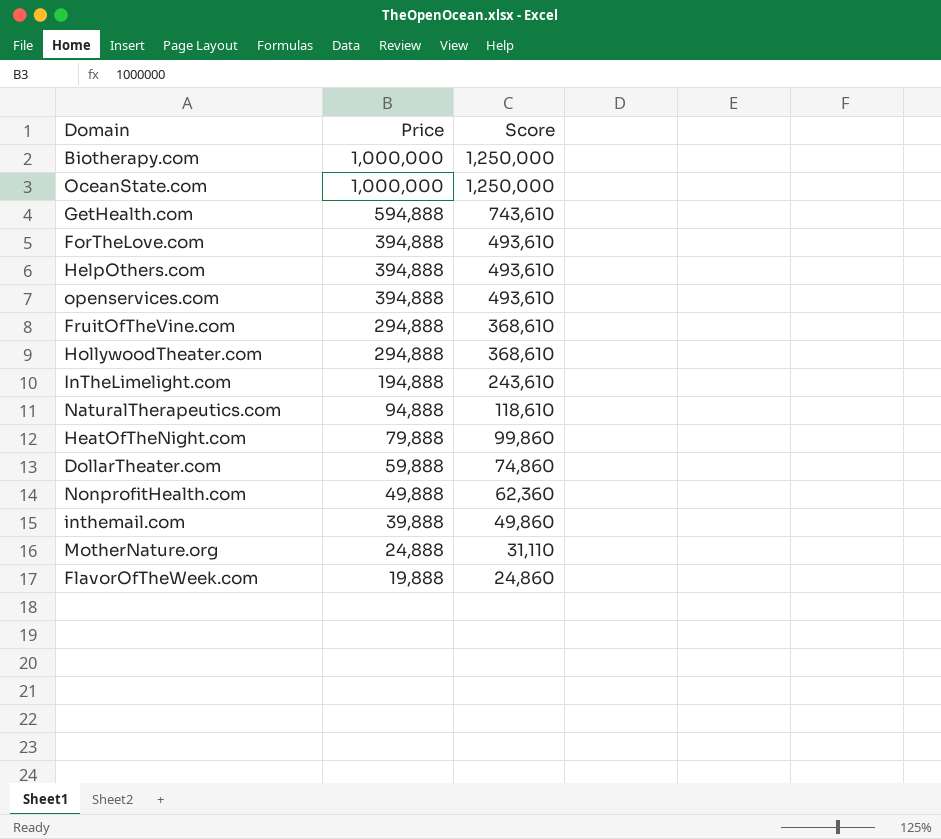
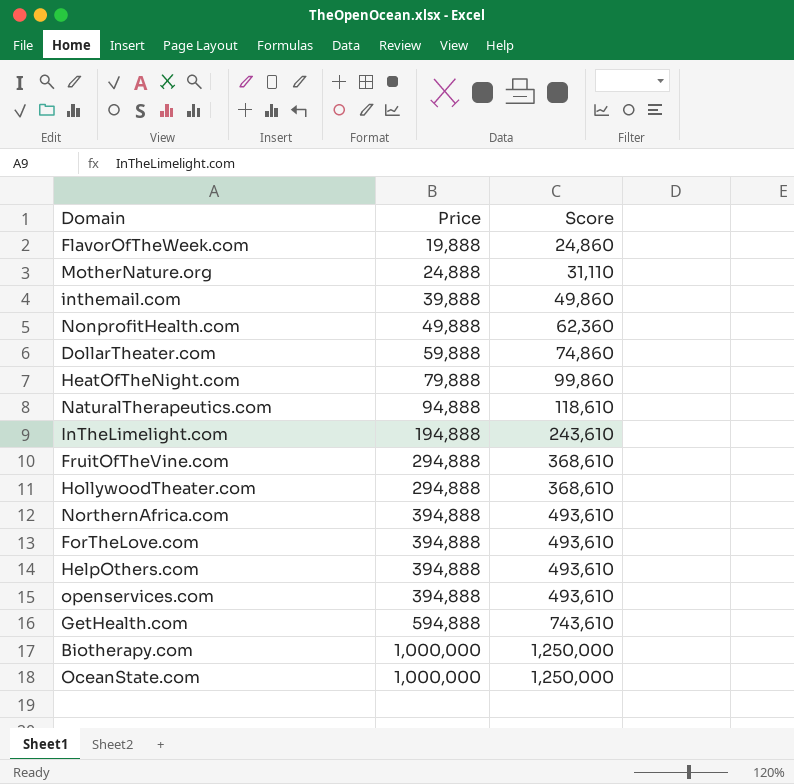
row order: Price descending -> Price ascending
row NorthernAfrica.com: none -> 394,888 | 493,610

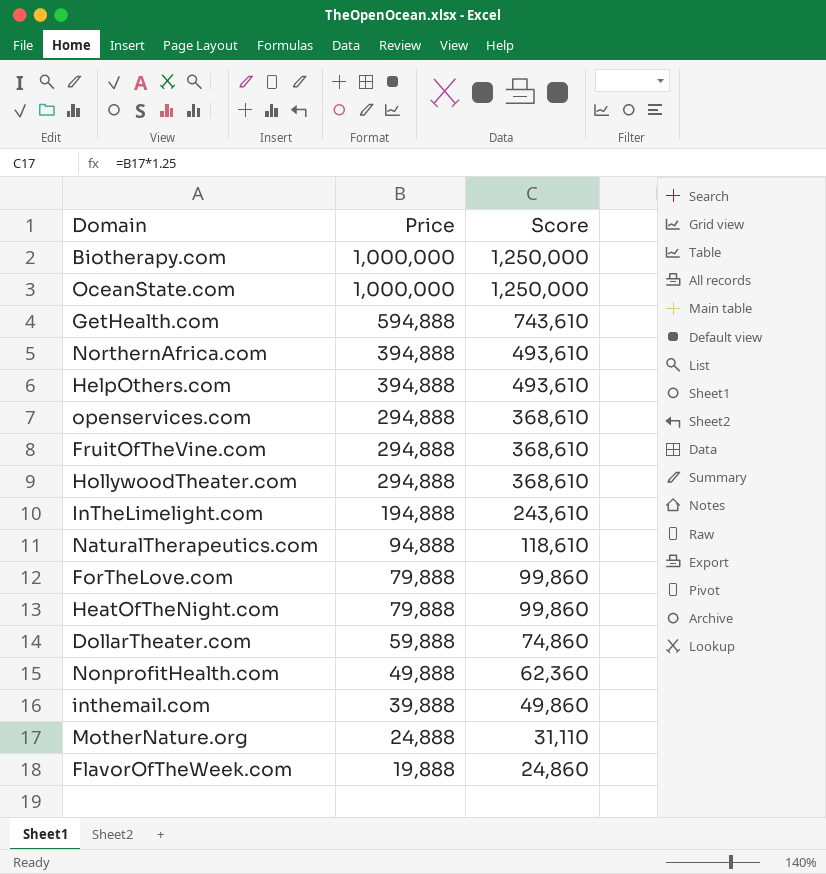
row order: Price ascending -> Price descending
openservices.com | Price: 394,888 -> 294,888
openservices.com | Score: 493,610 -> 368,610
ForTheLove.com | Price: 394,888 -> 79,888
ForTheLove.com | Score: 493,610 -> 99,860

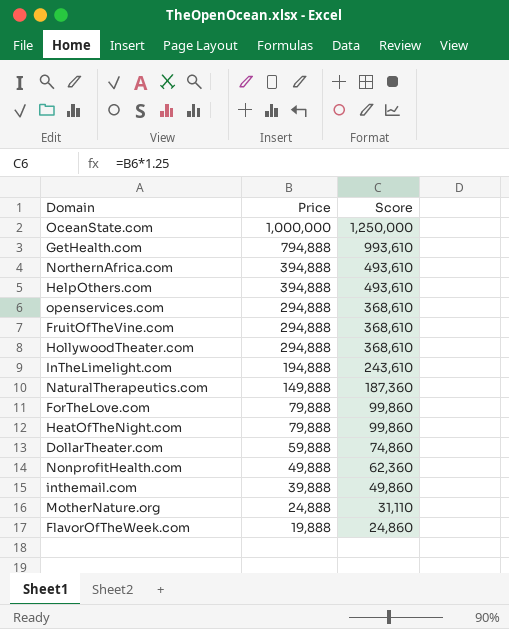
row Biotherapy.com: 1,000,000 | 1,250,000 -> none
GetHealth.com | Price: 594,888 -> 794,888
GetHealth.com | Score: 743,610 -> 993,610
NaturalTherapeutics.com | Price: 94,888 -> 149,888
NaturalTherapeutics.com | Score: 118,610 -> 187,360

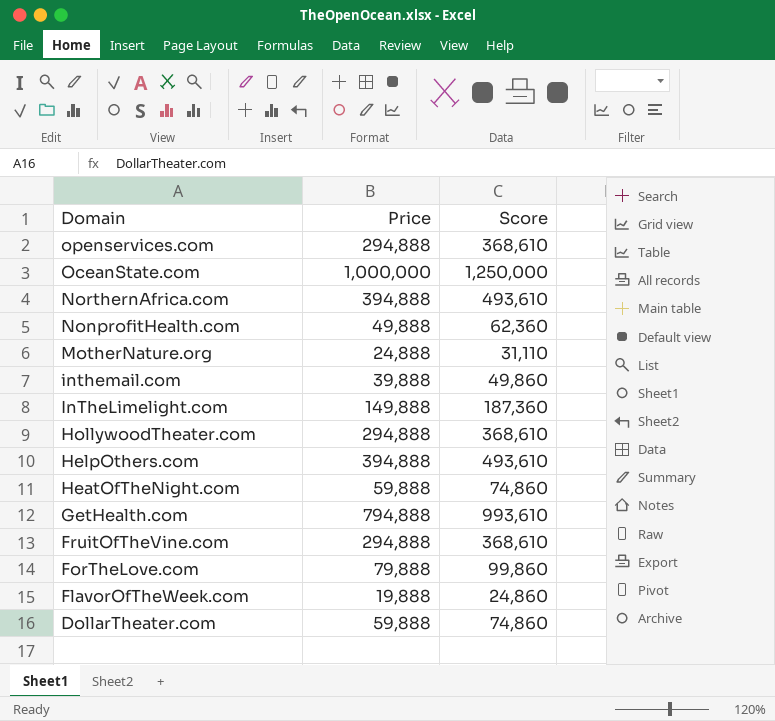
row order: Price descending -> Domain descending
row NaturalTherapeutics.com: 149,888 | 187,360 -> none
InTheLimelight.com | Price: 194,888 -> 149,888
InTheLimelight.com | Score: 243,610 -> 187,360
HeatOfTheNight.com | Price: 79,888 -> 59,888
HeatOfTheNight.com | Score: 99,860 -> 74,860

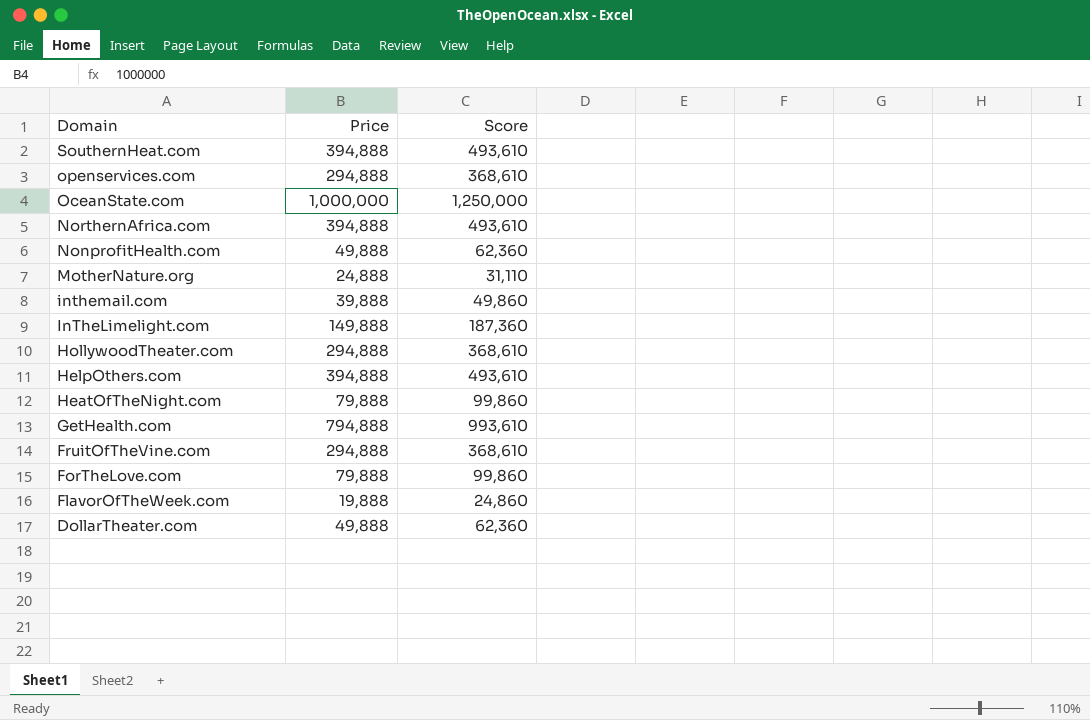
row SouthernHeat.com: none -> 394,888 | 493,610
HeatOfTheNight.com | Price: 59,888 -> 79,888
HeatOfTheNight.com | Score: 74,860 -> 99,860
DollarTheater.com | Price: 59,888 -> 49,888
DollarTheater.com | Score: 74,860 -> 62,360

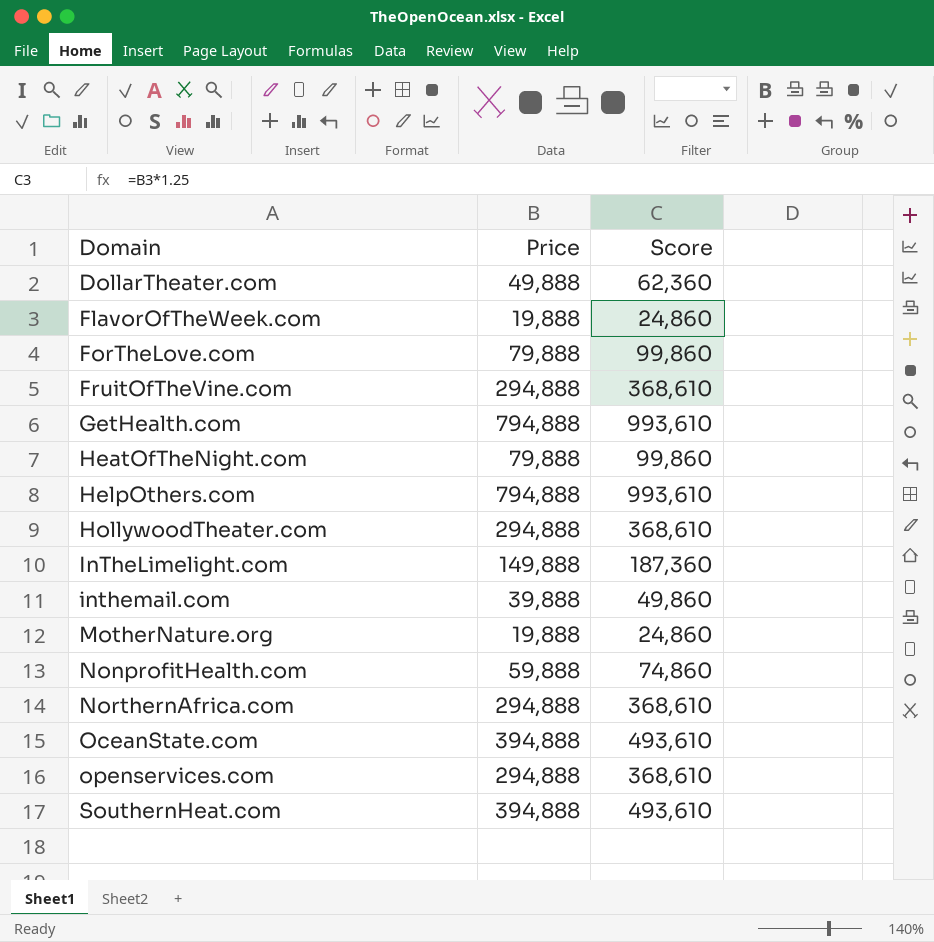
row order: Domain descending -> Domain ascending
HelpOthers.com | Price: 394,888 -> 794,888
HelpOthers.com | Score: 493,610 -> 993,610
MotherNature.org | Price: 24,888 -> 19,888
MotherNature.org | Score: 31,110 -> 24,860
NonprofitHealth.com | Price: 49,888 -> 59,888
NonprofitHealth.com | Score: 62,360 -> 74,860
NorthernAfrica.com | Price: 394,888 -> 294,888
NorthernAfrica.com | Score: 493,610 -> 368,610
OceanState.com | Price: 1,000,000 -> 394,888
OceanState.com | Score: 1,250,000 -> 493,610

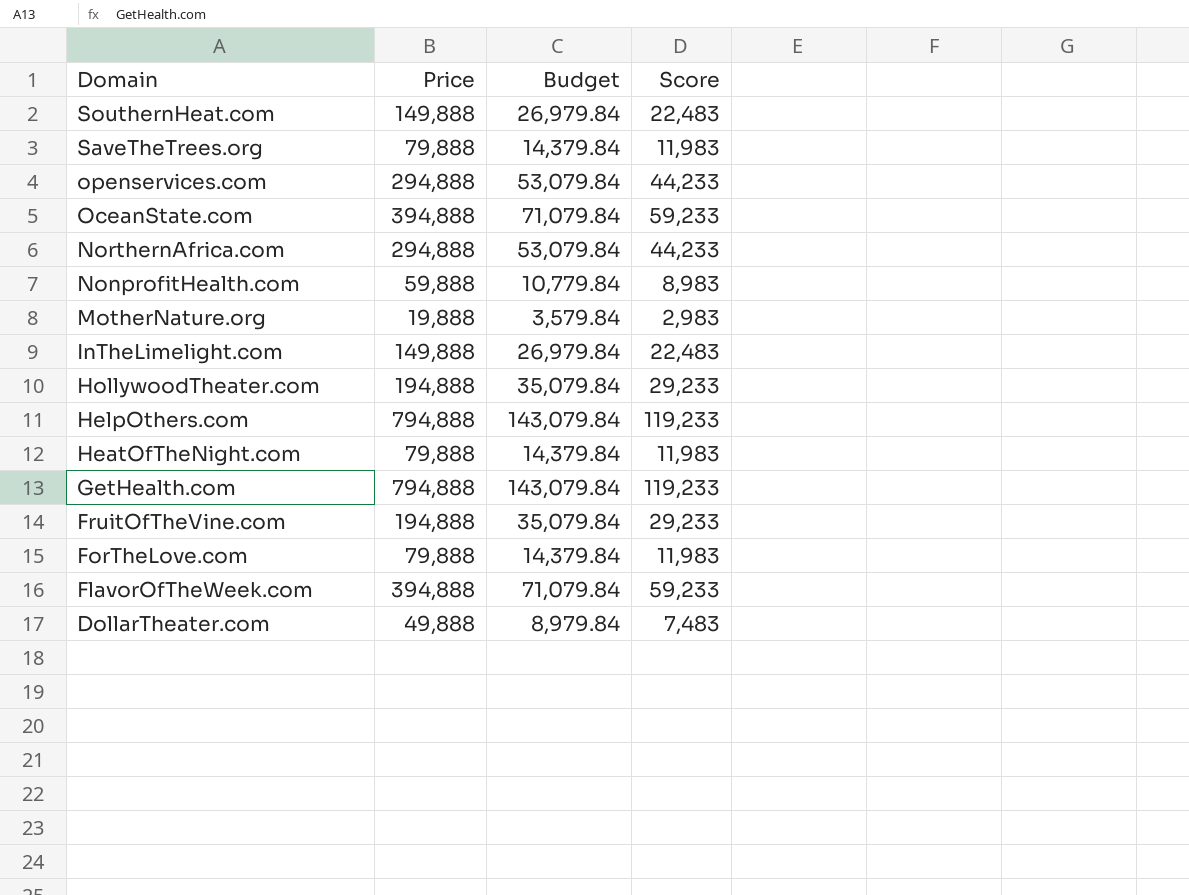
row order: Domain ascending -> Domain descending
column Budget | formula: none -> [Price] * 0.18
column Score | formula: [Price] * 1.25 -> [Price] * 0.15
row inthemail.com: 39,888 | 49,860 -> none
SouthernHeat.com | Price: 394,888 -> 149,888
row SaveTheTrees.org: none -> 79,888 | 14,379.84 | 11,983
HollywoodTheater.com | Price: 294,888 -> 194,888
FruitOfTheVine.com | Price: 294,888 -> 194,888
FlavorOfTheWeek.com | Price: 19,888 -> 394,888

